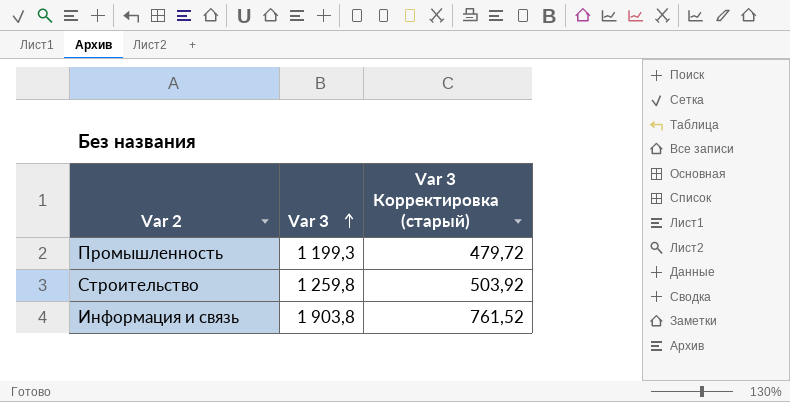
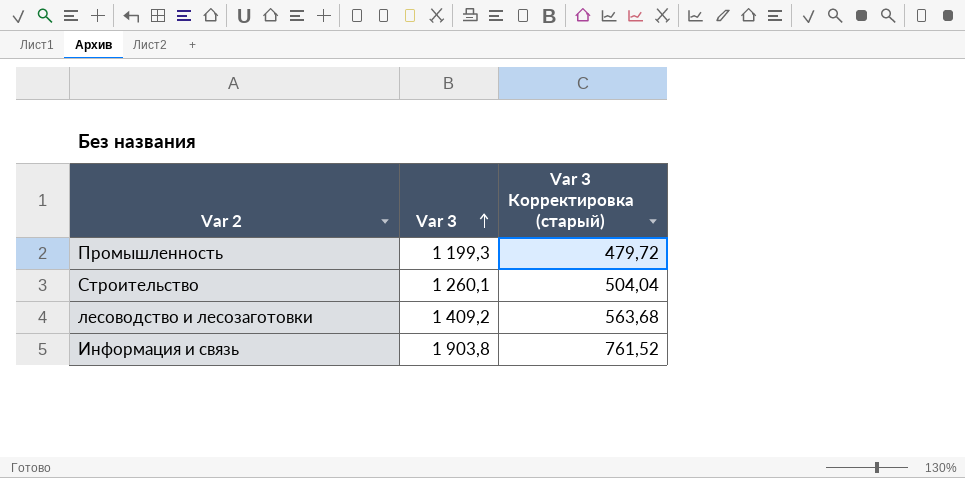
Строительство | Var 3: 1 259,8 -> 1 260,1
Строительство | Var 3 Корректировка (старый): 503,92 -> 504,04
row лесоводство и лесозаготовки: none -> 1 409,2 | 563,68

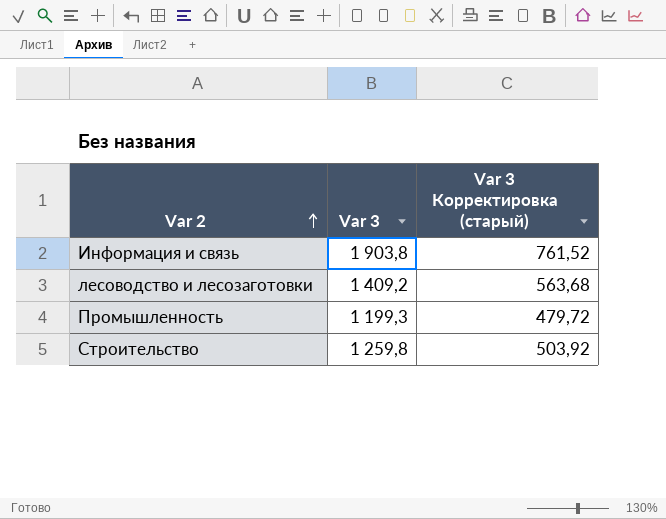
row order: Var 3 ascending -> Var 2 ascending
Строительство | Var 3: 1 260,1 -> 1 259,8
Строительство | Var 3 Корректировка (старый): 504,04 -> 503,92

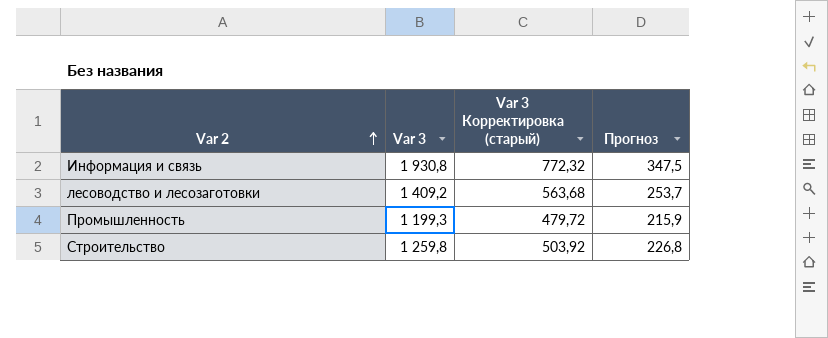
column Прогноз | formula: none -> [Var 3] * 0,18
Информация и связь | Var 3: 1 903,8 -> 1 930,8
Информация и связь | Var 3 Корректировка (старый): 761,52 -> 772,32

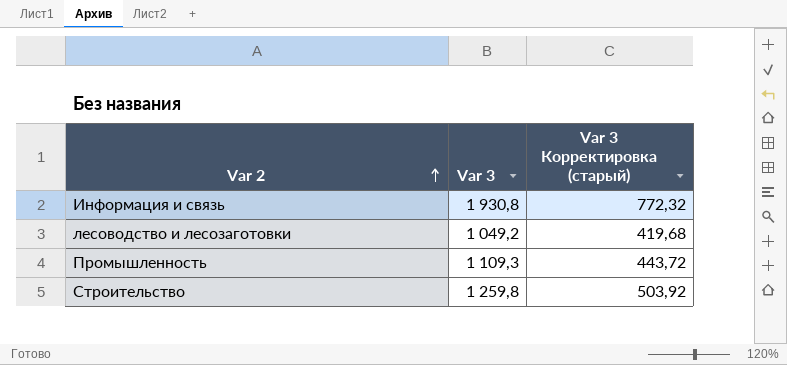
column Прогноз | formula: [Var 3] * 0,18 -> none
лесоводство и лесозаготовки | Var 3: 1 409,2 -> 1 049,2
лесоводство и лесозаготовки | Var 3 Корректировка (старый): 563,68 -> 419,68
Промышленность | Var 3: 1 199,3 -> 1 109,3
Промышленность | Var 3 Корректировка (старый): 479,72 -> 443,72

